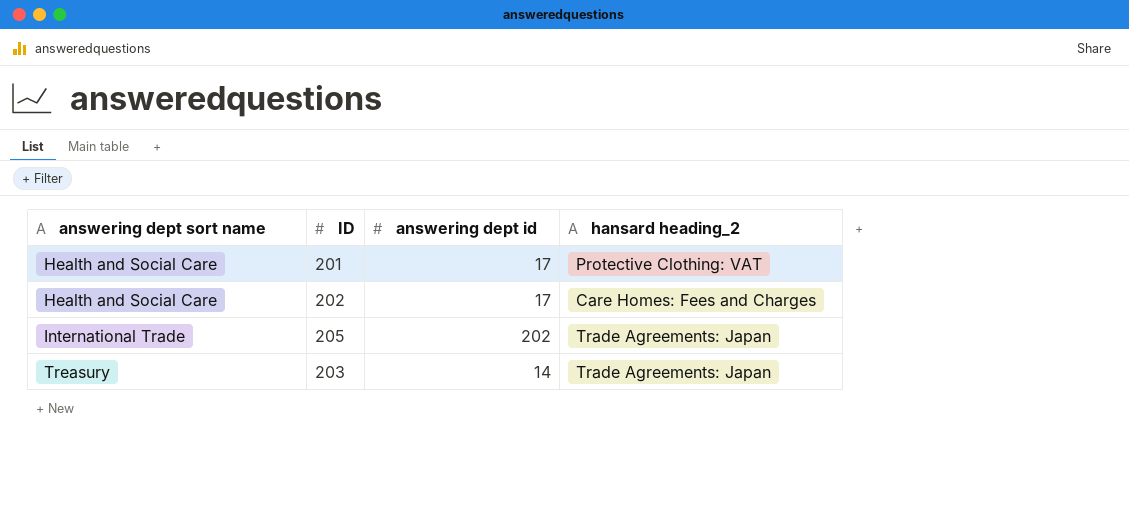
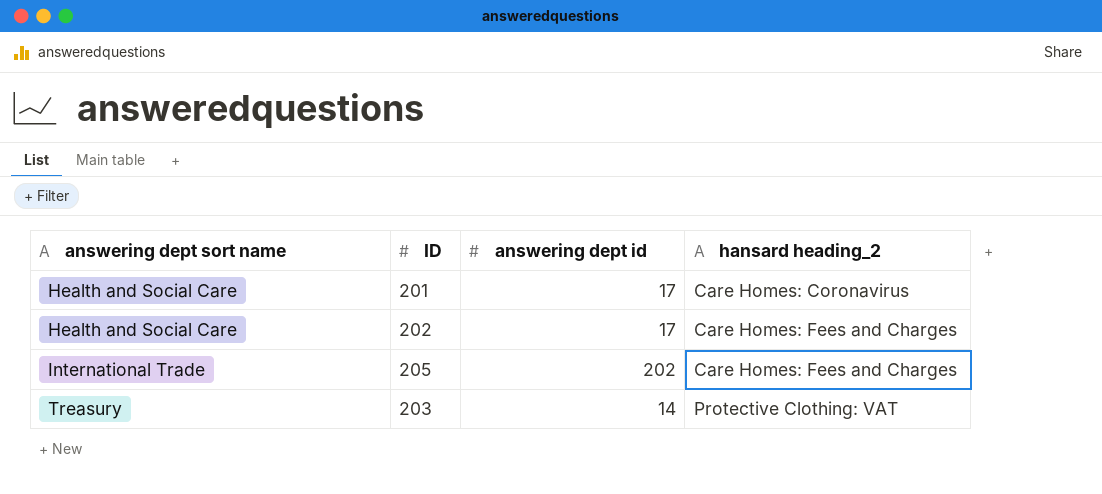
201 | hansard heading_2: Protective Clothing: VAT -> Care Homes: Coronavirus
205 | hansard heading_2: Trade Agreements: Japan -> Care Homes: Fees and Charges
203 | hansard heading_2: Trade Agreements: Japan -> Protective Clothing: VAT

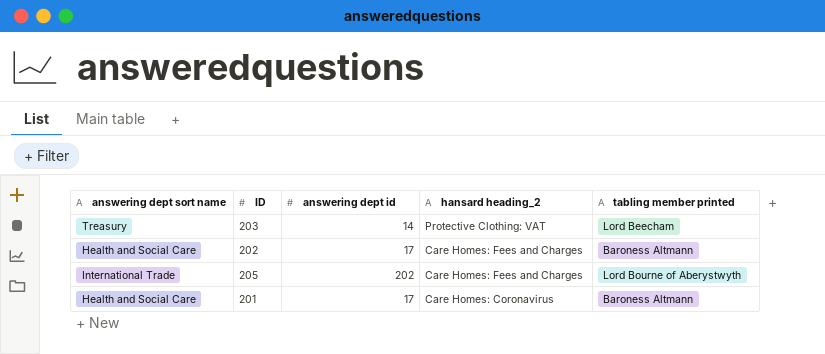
row order: answering dept sort name ascending -> hansard heading_2 descending
column tabling member printed | position: none -> 5

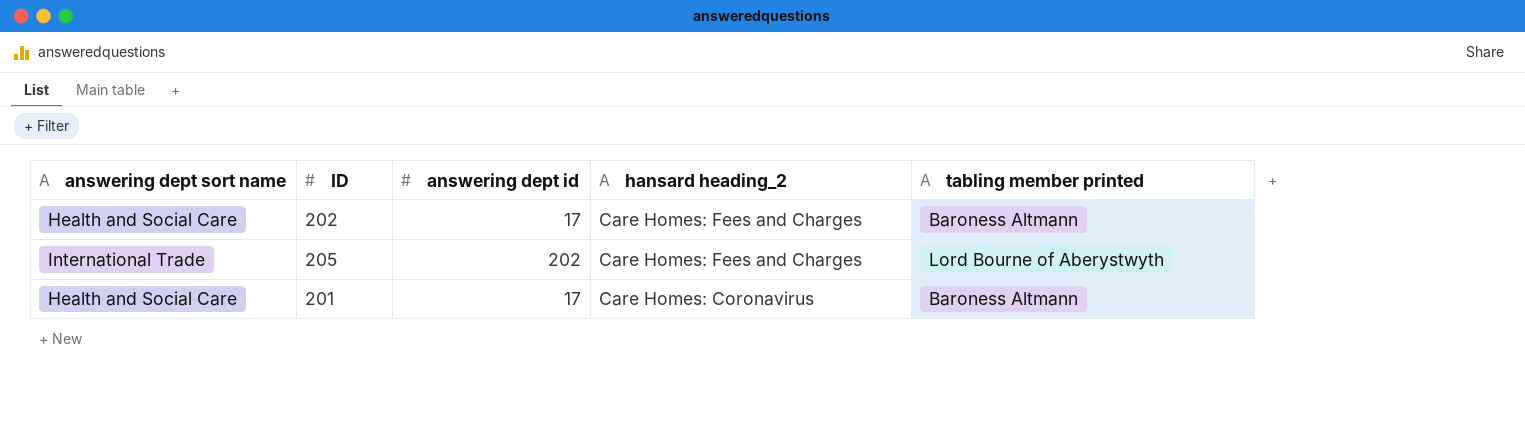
row 203: Treasury | 14 | Protective Clothing: VAT | Lord Beecham -> none

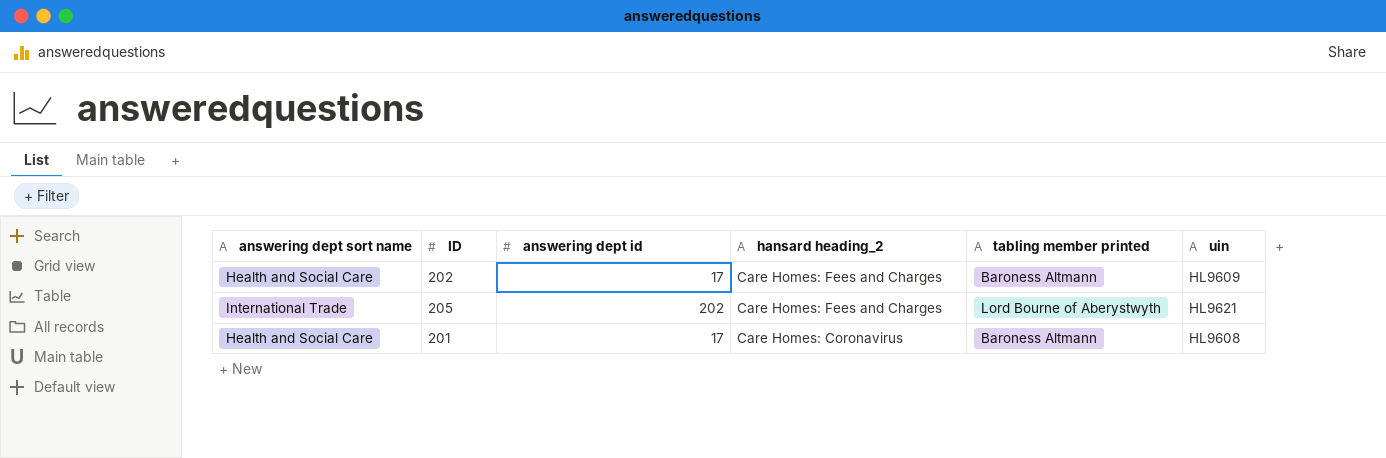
column uin | position: none -> 6

